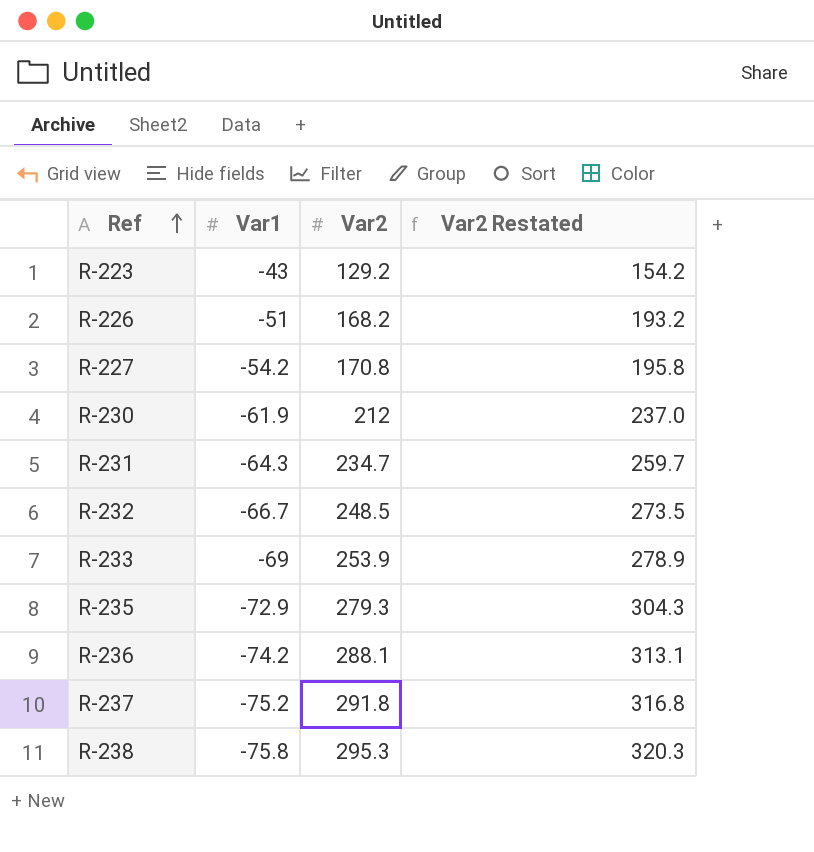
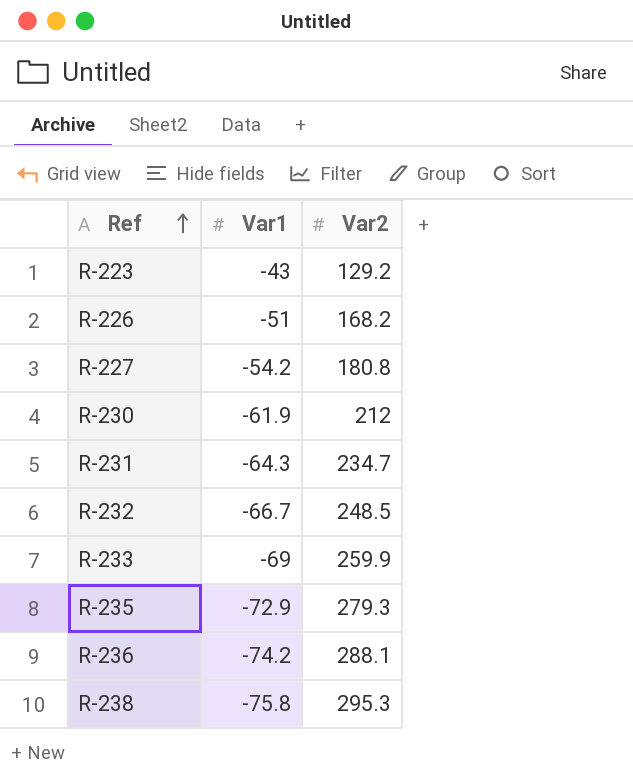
column Var2 Restated | formula: [Var2] + 25 -> none
row R-237: -75.2 | 291.8 | 316.8 -> none
R-227 | Var2: 170.8 -> 180.8
R-233 | Var2: 253.9 -> 259.9

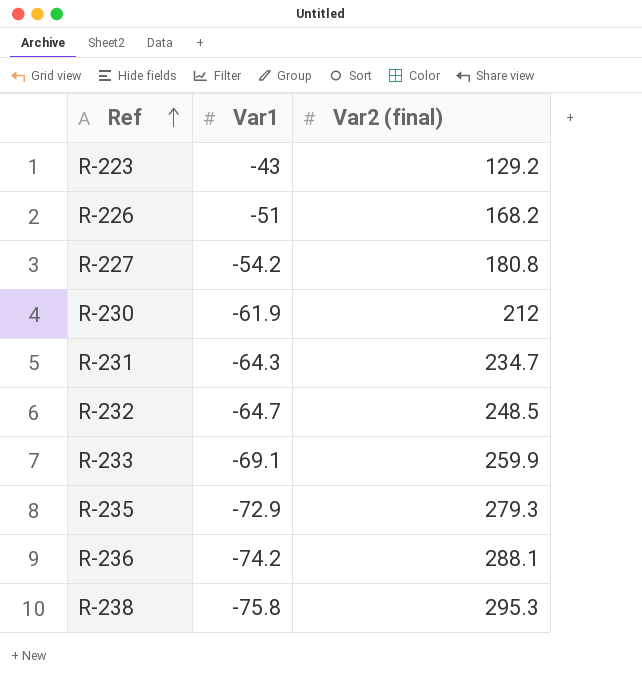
column name: Var2 -> Var2 (final)
R-232 | Var1: -66.7 -> -64.7
R-233 | Var1: -69 -> -69.1

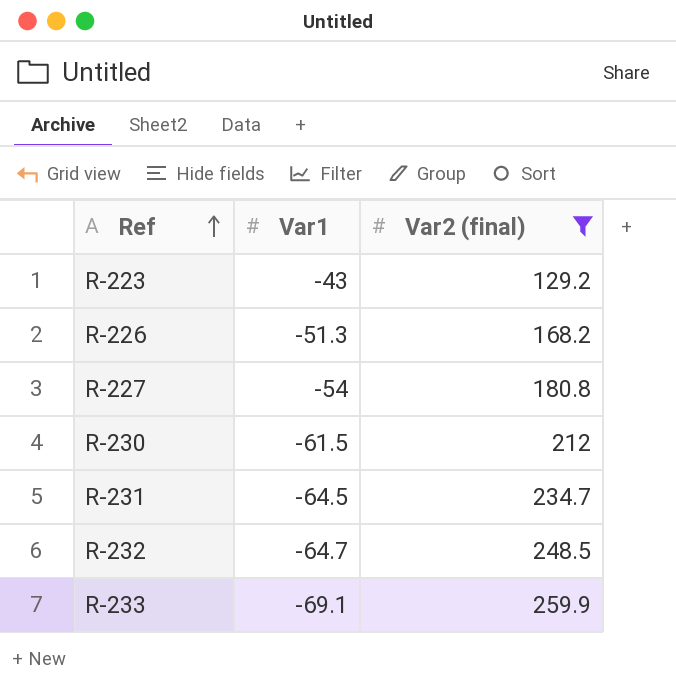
filter: none -> Var2 (final) <= 259.9
R-226 | Var1: -51 -> -51.3
R-227 | Var1: -54.2 -> -54
R-230 | Var1: -61.9 -> -61.5
R-231 | Var1: -64.3 -> -64.5

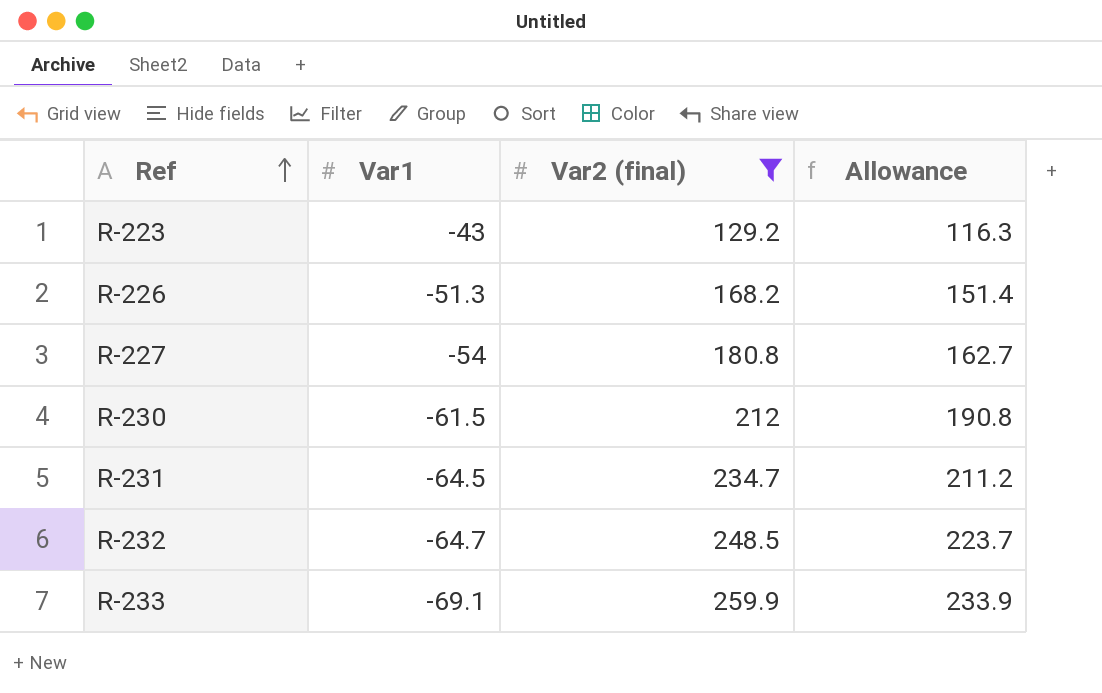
column Allowance | formula: none -> [Var2 (final)] * 0.9

